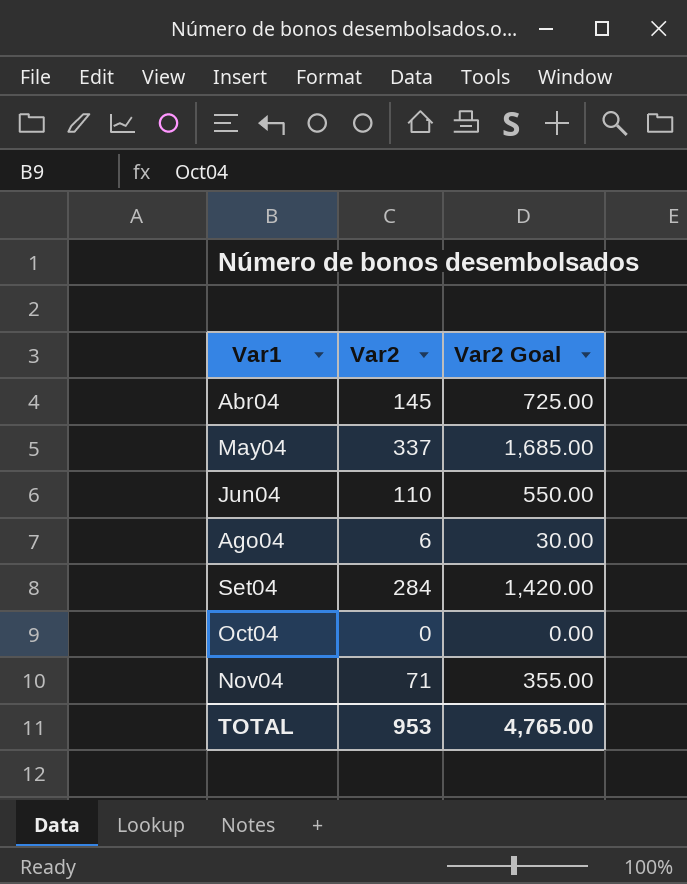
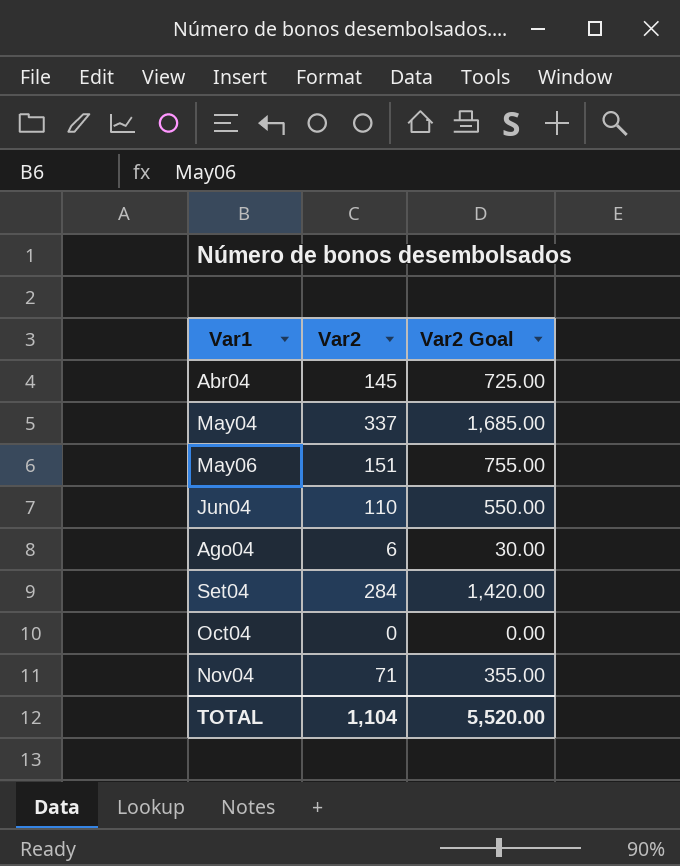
row May06: none -> 151 | 755.00
TOTAL | Var2: 953 -> 1,104
TOTAL | Var2 Goal: 4,765.00 -> 5,520.00

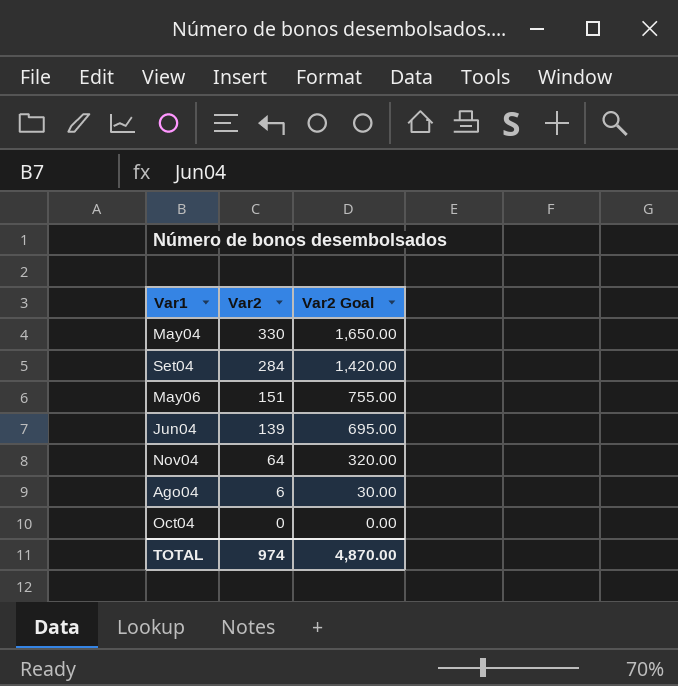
row order: Var1 ascending -> Var2 descending
row Abr04: 145 | 725.00 -> none
May04 | Var2: 337 -> 330
May04 | Var2 Goal: 1,685.00 -> 1,650.00
Jun04 | Var2: 110 -> 139
Jun04 | Var2 Goal: 550.00 -> 695.00
Nov04 | Var2: 71 -> 64
Nov04 | Var2 Goal: 355.00 -> 320.00
TOTAL | Var2: 1,104 -> 974
TOTAL | Var2 Goal: 5,520.00 -> 4,870.00

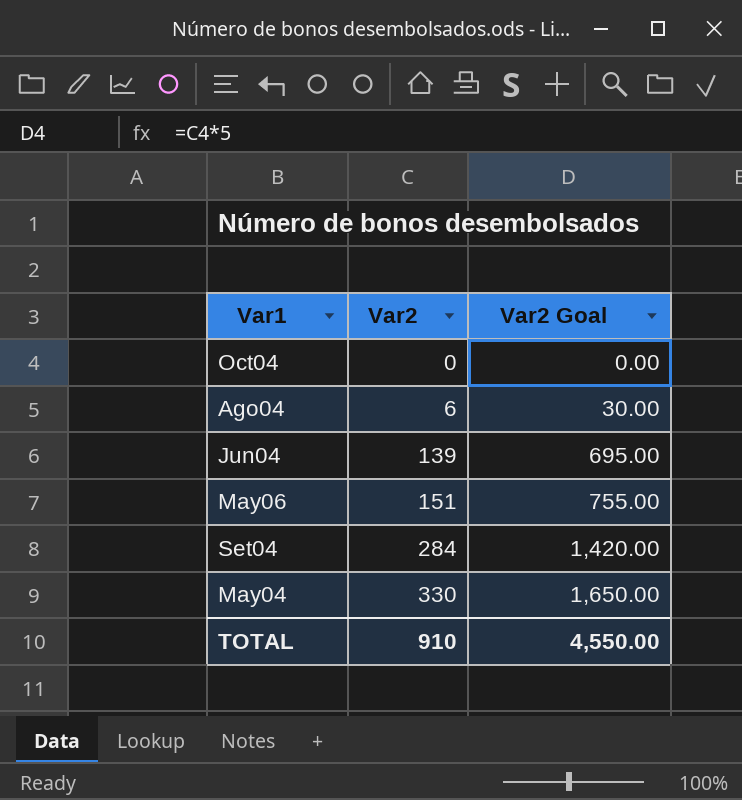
row order: Var2 descending -> Var2 ascending
row Nov04: 64 | 320.00 -> none
TOTAL | Var2: 974 -> 910
TOTAL | Var2 Goal: 4,870.00 -> 4,550.00

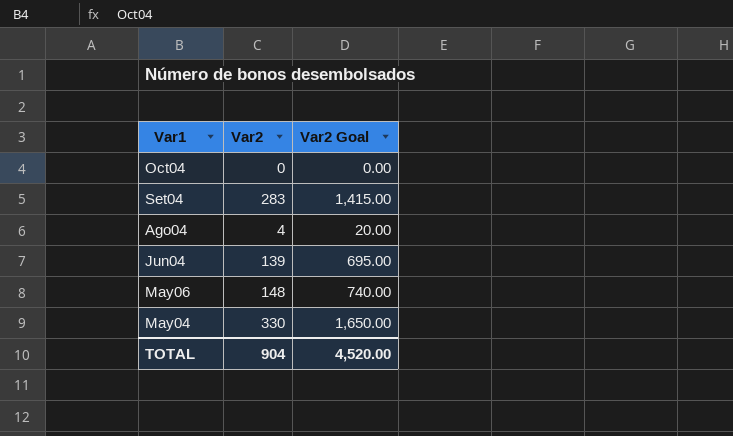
row order: Var2 ascending -> Var1 descending
Set04 | Var2: 284 -> 283
Set04 | Var2 Goal: 1,420.00 -> 1,415.00
Ago04 | Var2: 6 -> 4
Ago04 | Var2 Goal: 30.00 -> 20.00
May06 | Var2: 151 -> 148
May06 | Var2 Goal: 755.00 -> 740.00
TOTAL | Var2: 910 -> 904
TOTAL | Var2 Goal: 4,550.00 -> 4,520.00

